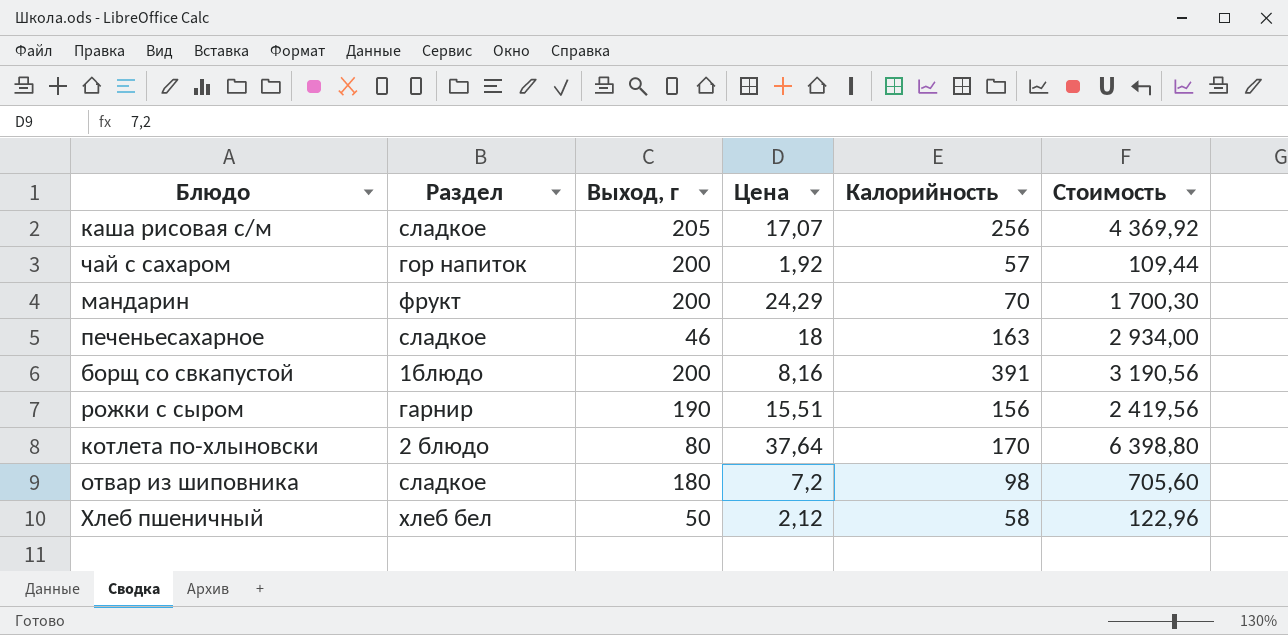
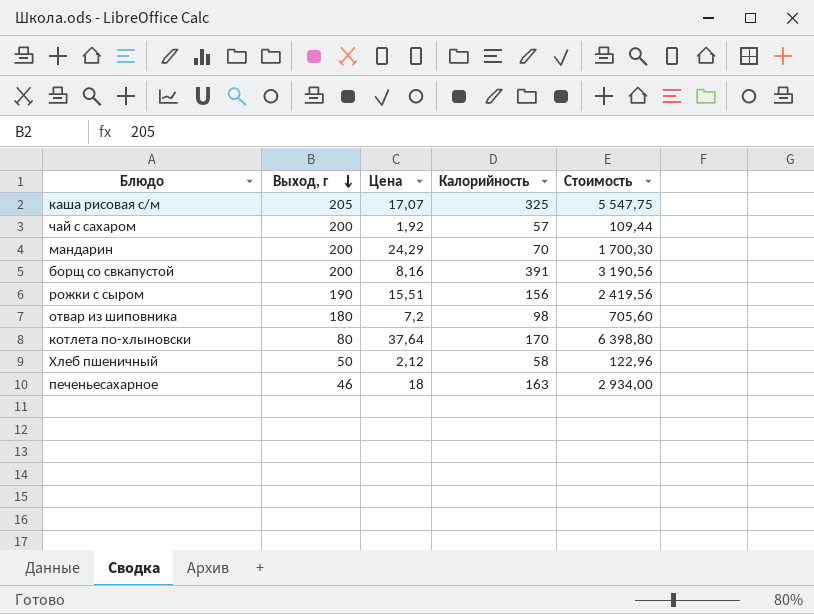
row order: none -> Выход, г descending
column Раздел | position: 2 -> none
каша рисовая с/м | Калорийность: 256 -> 325
каша рисовая с/м | Стоимость: 4 369,92 -> 5 547,75

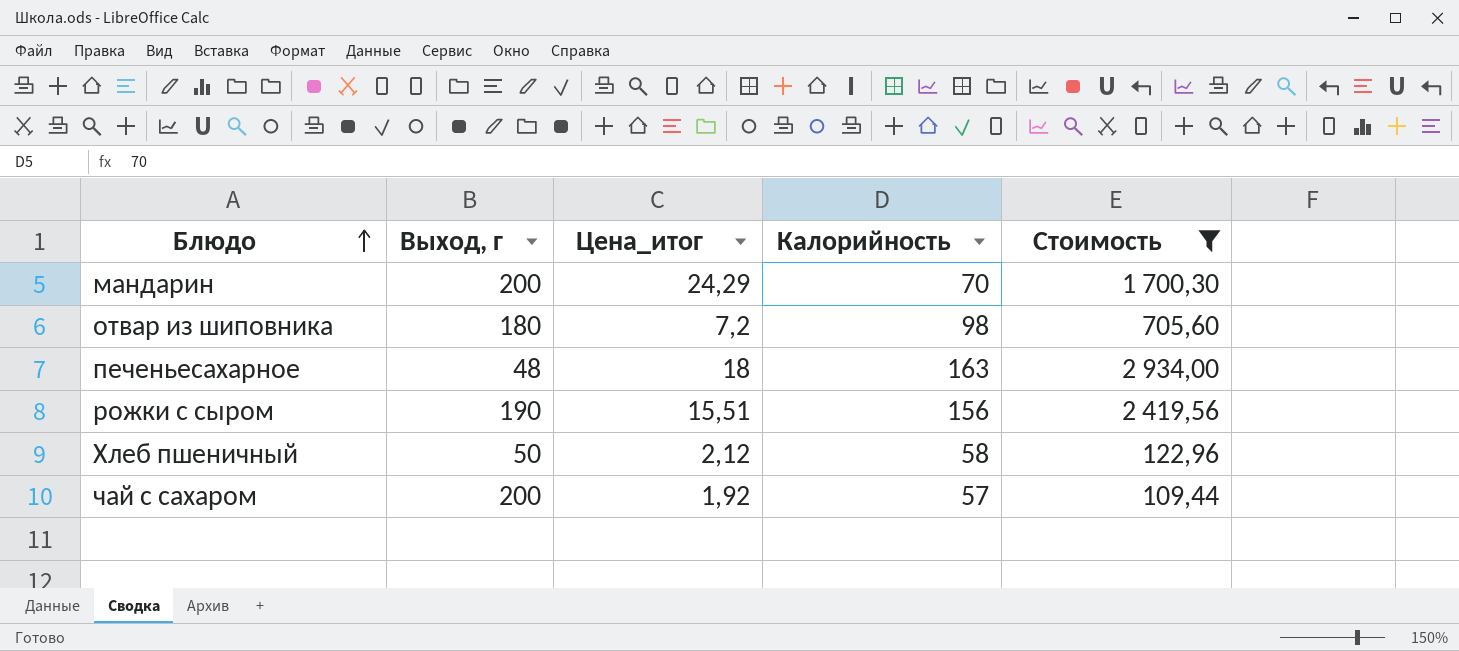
filter: none -> Стоимость <= 2 934,00
row order: Выход, г descending -> Блюдо ascending
column name: Цена -> Цена_итог
печеньесахарное | Выход, г: 46 -> 48

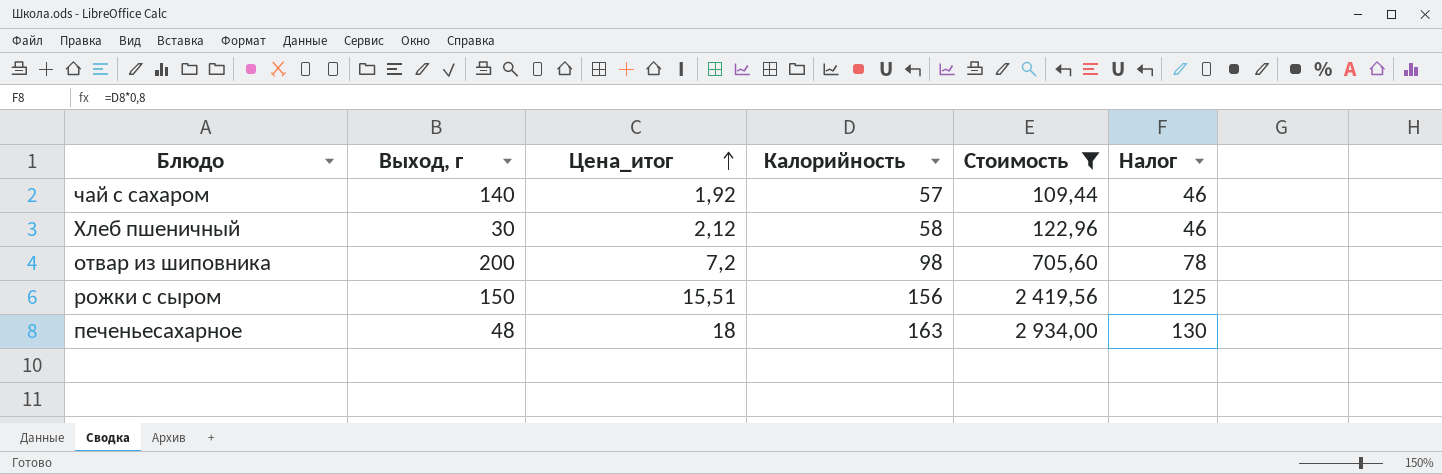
row order: Блюдо ascending -> Цена_итог ascending
column Налог | formula: none -> [Калорийность] * 0,8
row мандарин: 200 | 24,29 | 70 | 1 700,30 -> none
чай с сахаром | Выход, г: 200 -> 140
Хлеб пшеничный | Выход, г: 50 -> 30
отвар из шиповника | Выход, г: 180 -> 200
рожки с сыром | Выход, г: 190 -> 150

